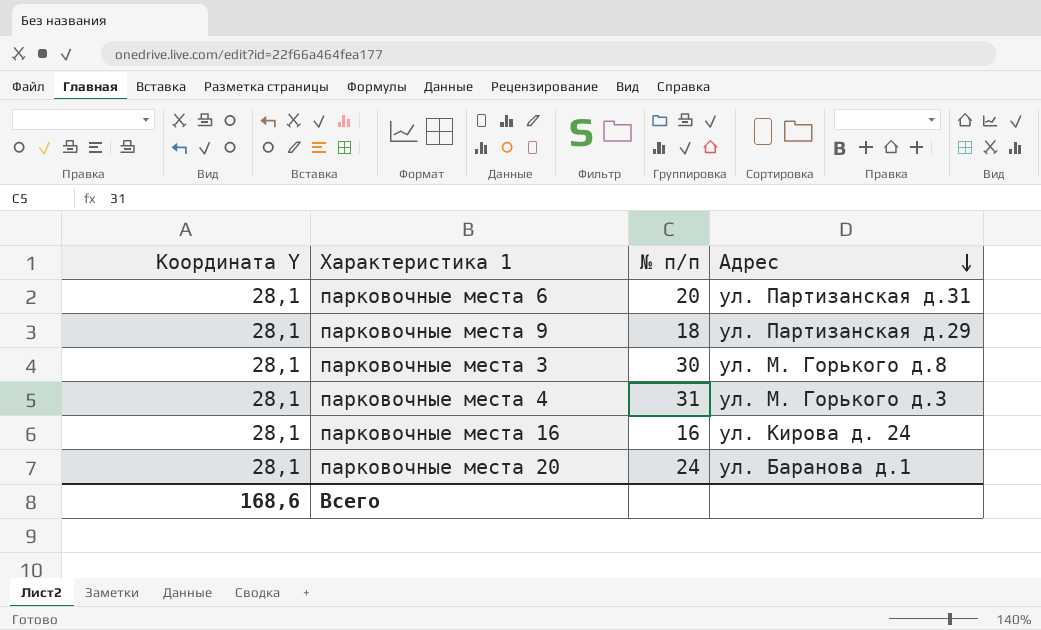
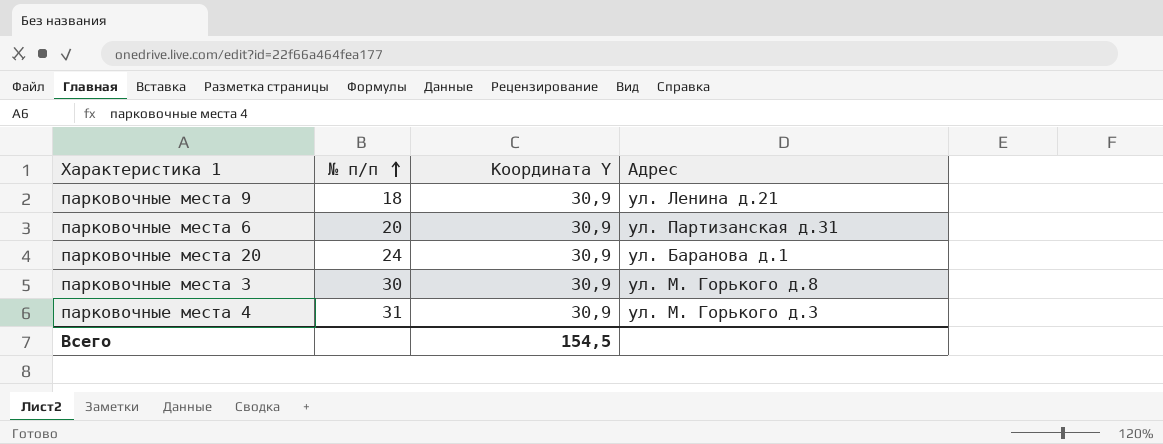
row order: Адрес descending -> № п/п ascending
column Координата Y | position: 1 -> 3
row парковочные места 16: 28,1 | 16 | ул. Кирова д. 24 -> none
парковочные места 9 | Координата Y: 28,1 -> 30,9
парковочные места 9 | Адрес: ул. Партизанская д.29 -> ул. Ленина д.21
парковочные места 6 | Координата Y: 28,1 -> 30,9
парковочные места 20 | Координата Y: 28,1 -> 30,9
парковочные места 3 | Координата Y: 28,1 -> 30,9
парковочные места 4 | Координата Y: 28,1 -> 30,9
Всего | Координата Y: 168,6 -> 154,5

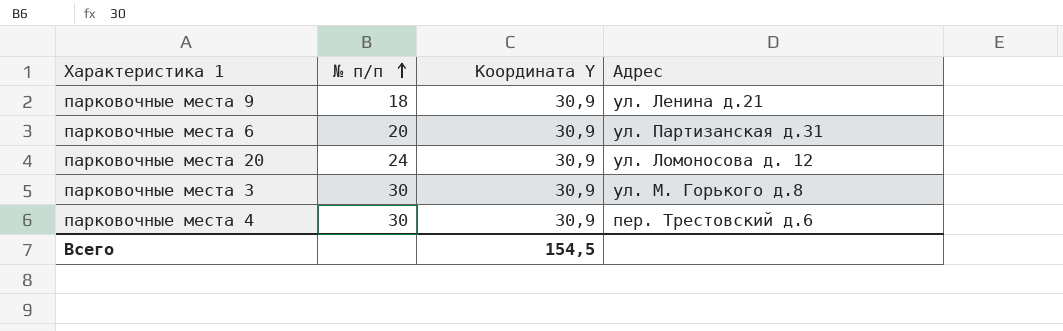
парковочные места 20 | Адрес: ул. Баранова д.1 -> ул. Ломоносова д. 12
парковочные места 4 | № п/п: 31 -> 30
парковочные места 4 | Адрес: ул. М. Горького д.3 -> пер. Трестовский д.6

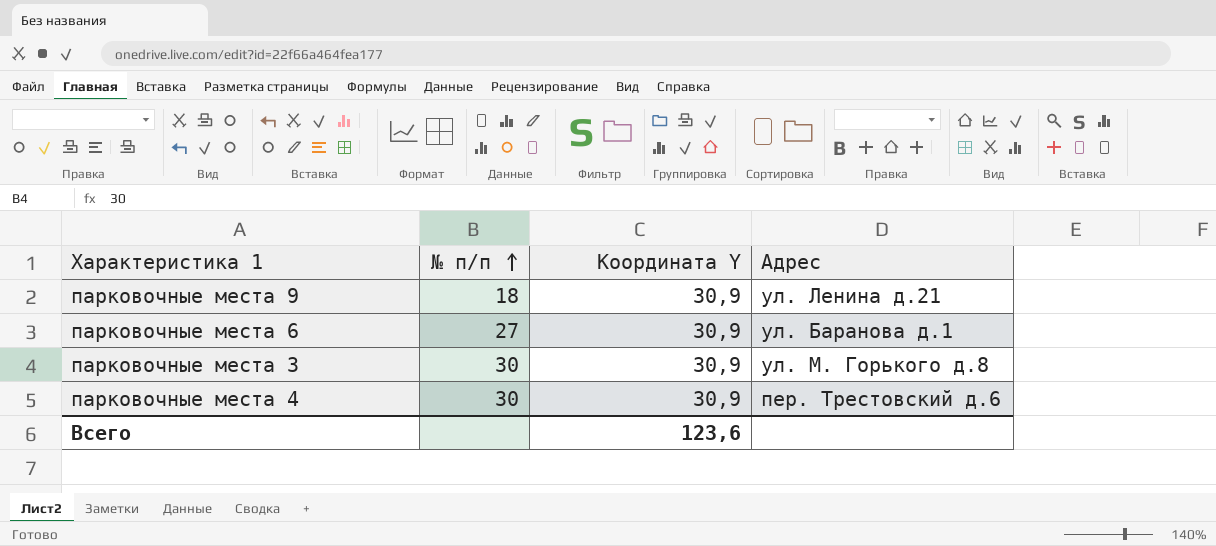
row парковочные места 20: 24 | 30,9 | ул. Ломоносова д. 12 -> none
парковочные места 6 | № п/п: 20 -> 27
парковочные места 6 | Адрес: ул. Партизанская д.31 -> ул. Баранова д.1
Всего | Координата Y: 154,5 -> 123,6

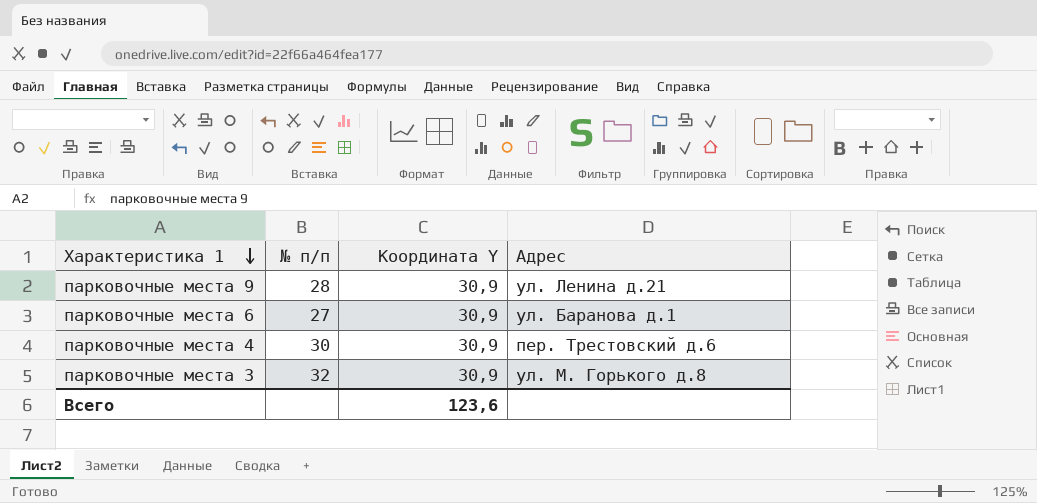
row order: № п/п ascending -> Характеристика 1 descending
парковочные места 9 | № п/п: 18 -> 28
парковочные места 3 | № п/п: 30 -> 32

